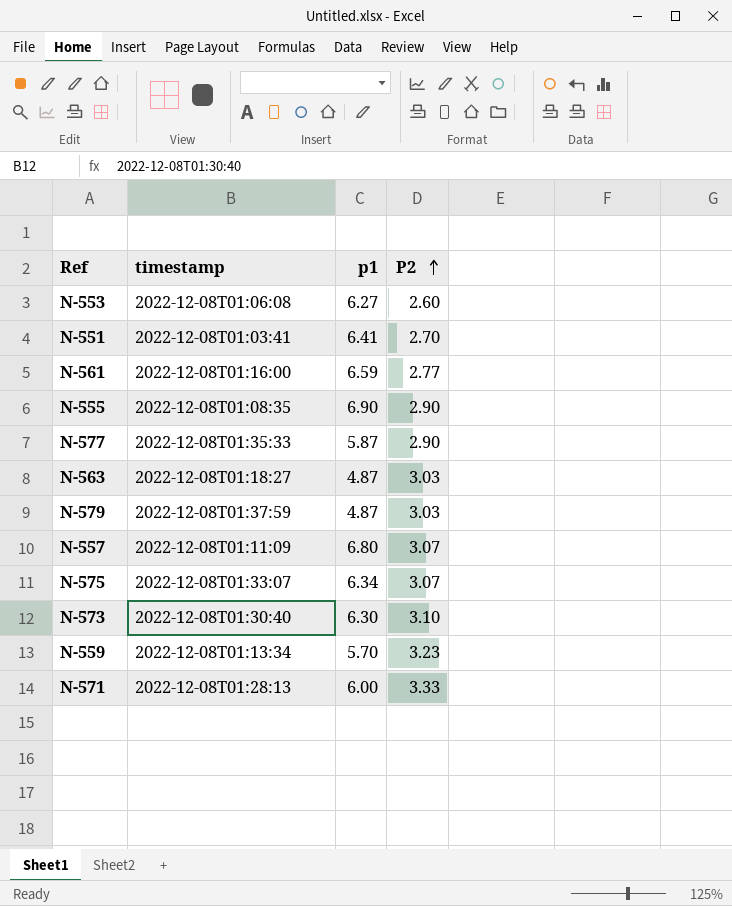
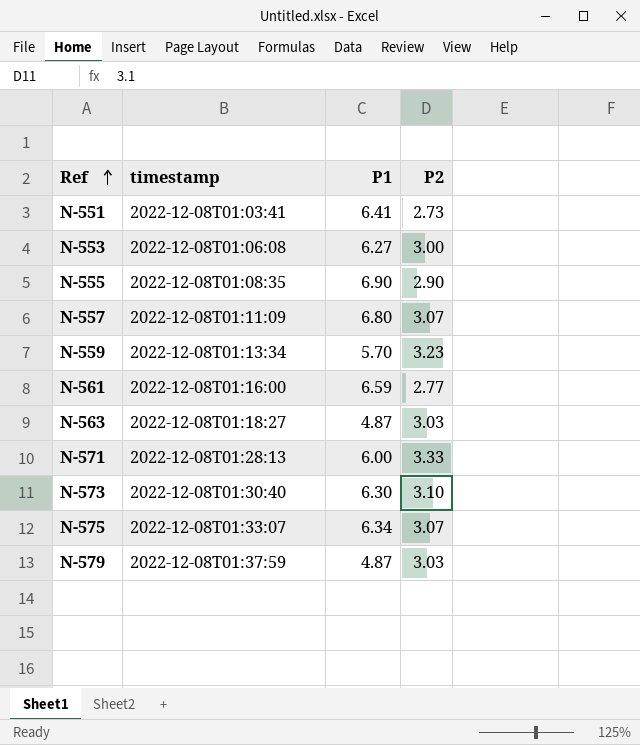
row order: P2 ascending -> Ref ascending
column name: p1 -> P1
row N-577: 2022-12-08T01:35:33 | 5.87 | 2.90 -> none
N-551 | P2: 2.70 -> 2.73
N-553 | P2: 2.60 -> 3.00

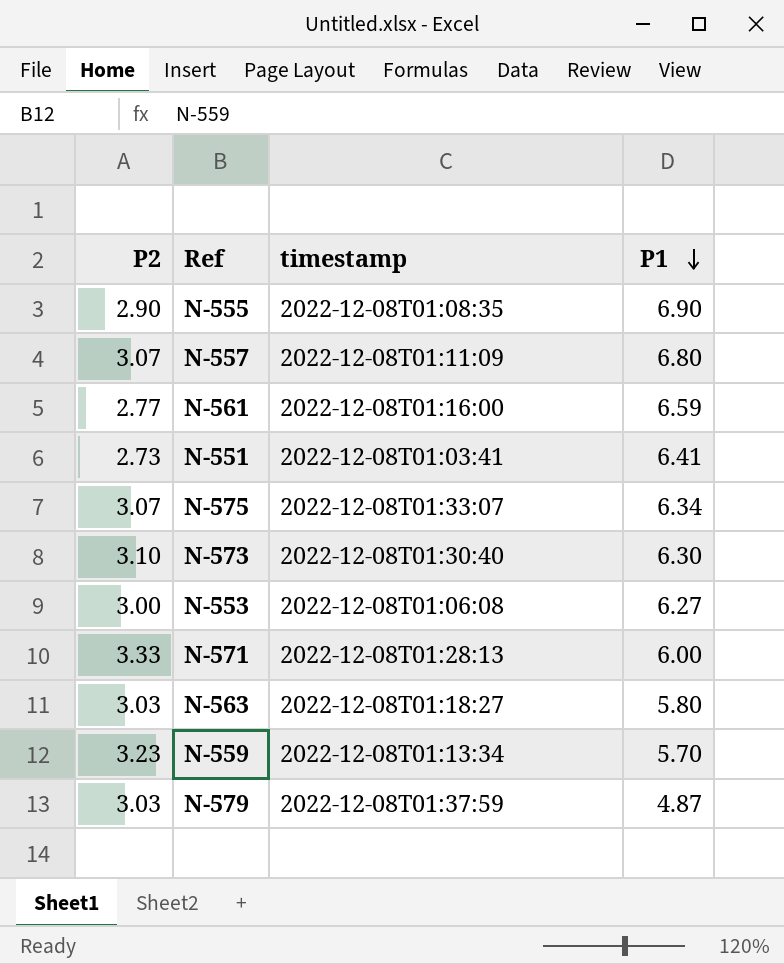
row order: Ref ascending -> P1 descending
column P2 | position: 4 -> 1
N-563 | P1: 4.87 -> 5.80

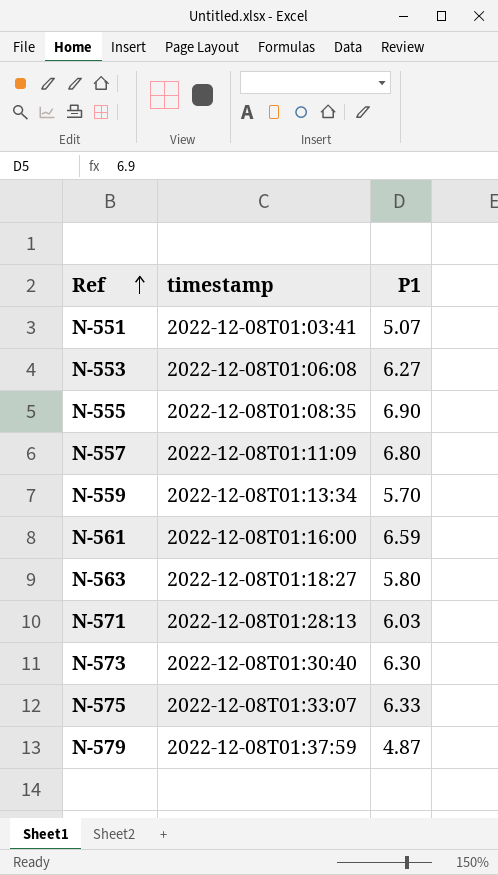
row order: P1 descending -> Ref ascending
column P2 | position: 1 -> none
N-551 | P1: 6.41 -> 5.07
N-571 | P1: 6.00 -> 6.03
N-575 | P1: 6.34 -> 6.33

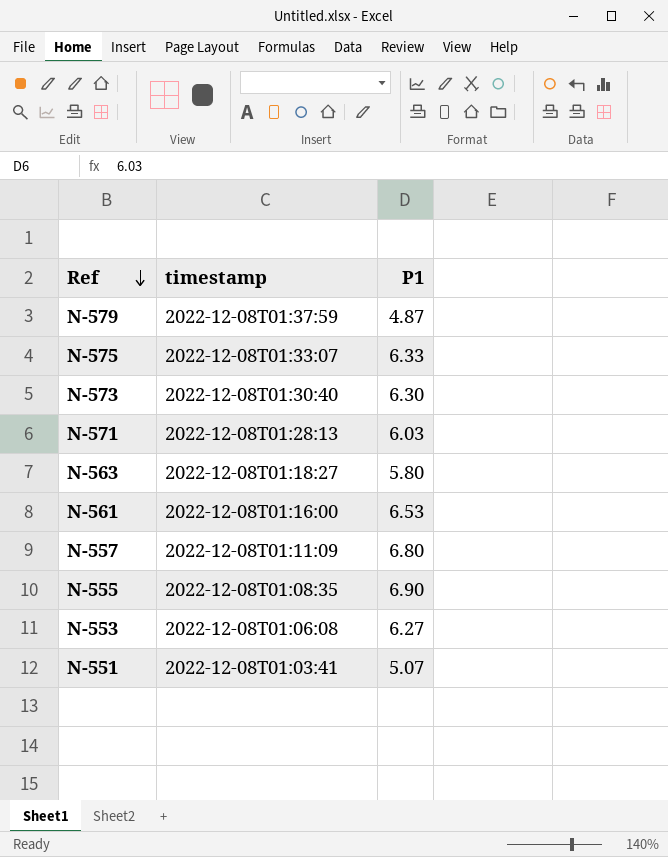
row order: Ref ascending -> Ref descending
row N-559: 2022-12-08T01:13:34 | 5.70 -> none
N-561 | P1: 6.59 -> 6.53

